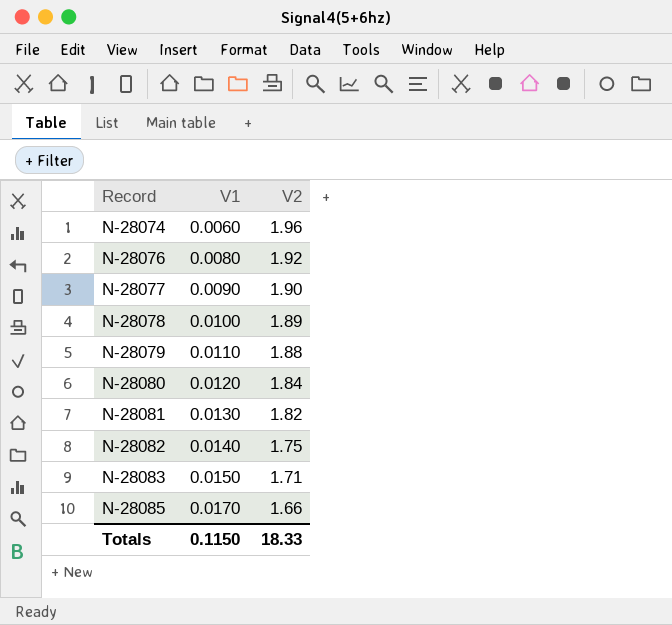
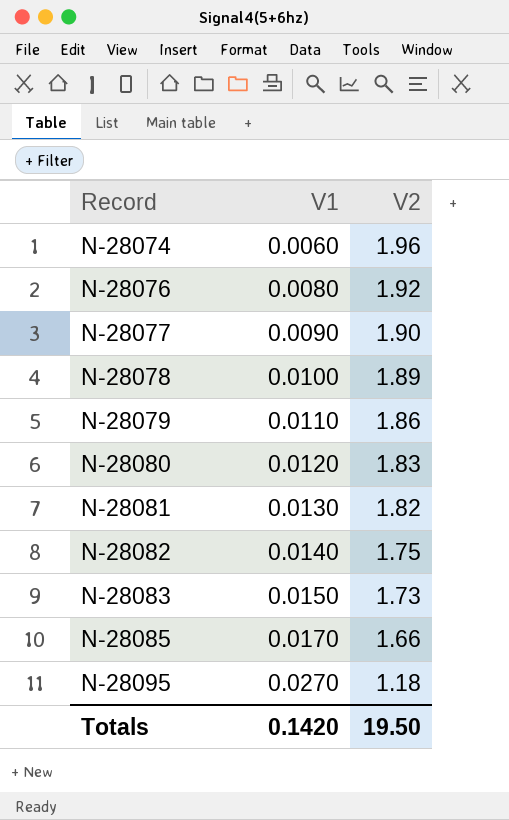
N-28079 | V2: 1.88 -> 1.86
N-28080 | V2: 1.84 -> 1.83
N-28083 | V2: 1.71 -> 1.73
row N-28095: none -> 0.0270 | 1.18
Totals | V1: 0.1150 -> 0.1420
Totals | V2: 18.33 -> 19.50

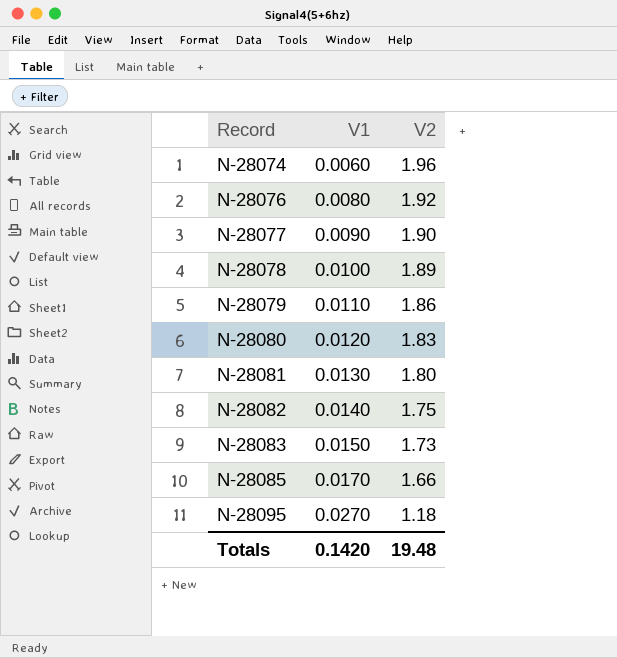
N-28081 | V2: 1.82 -> 1.80
Totals | V2: 19.50 -> 19.48

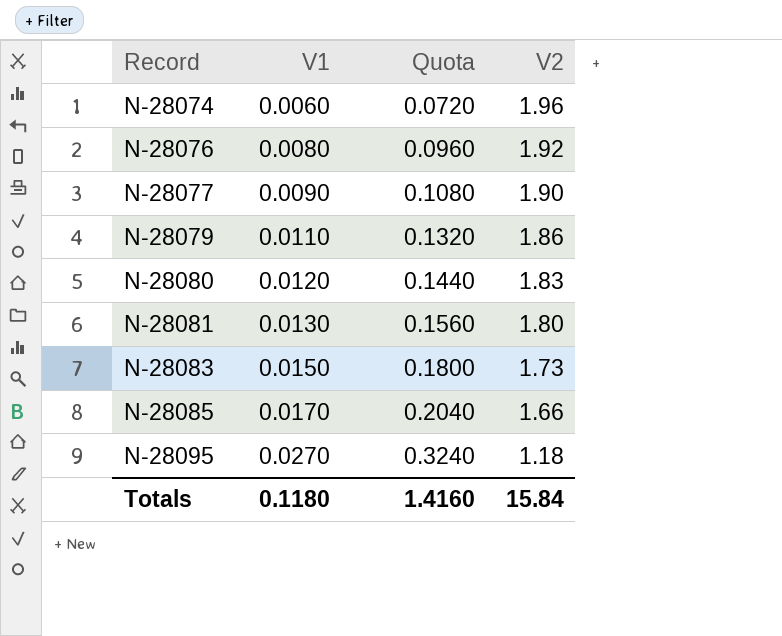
column Quota | formula: none -> [V1] * 12
row N-28078: 0.0100 | 1.89 -> none
row N-28082: 0.0140 | 1.75 -> none
Totals | V1: 0.1420 -> 0.1180
Totals | V2: 19.48 -> 15.84

